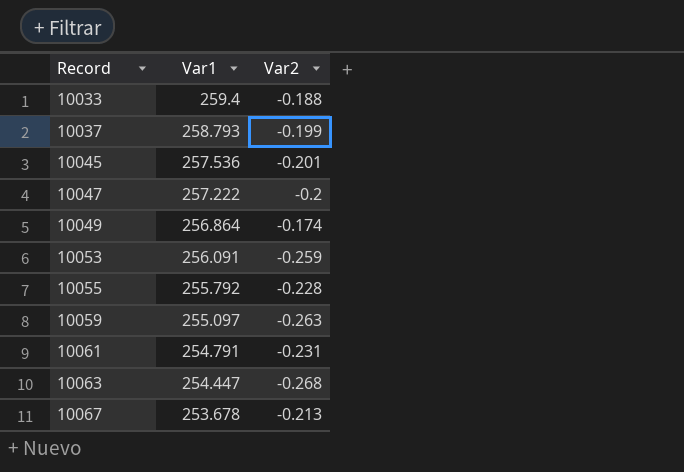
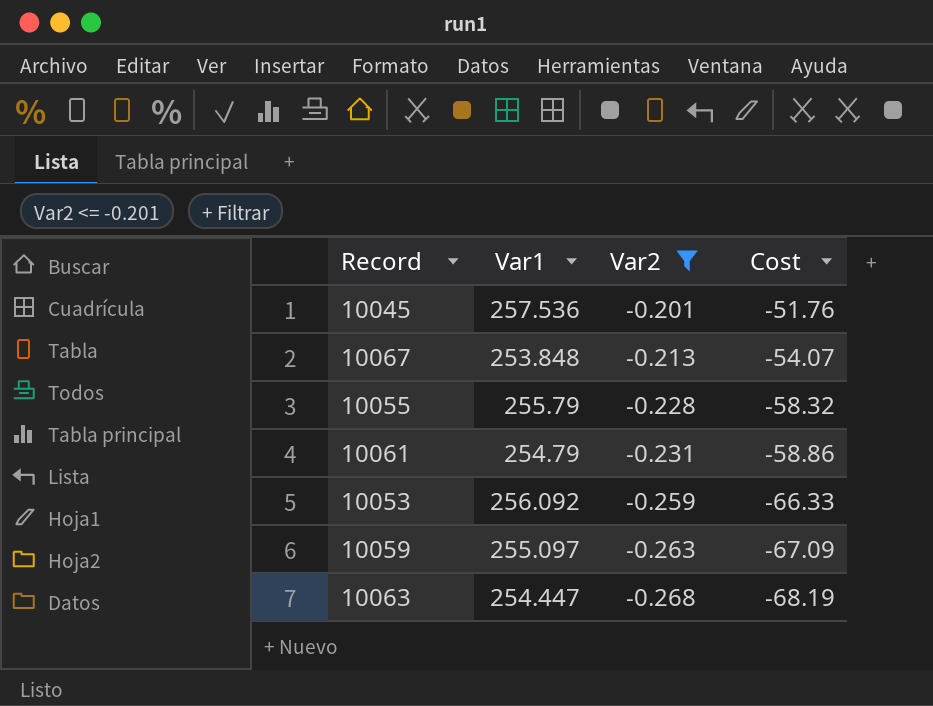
filter: none -> Var2 <= -0.201
row order: Record ascending -> Var2 descending
column Cost | formula: none -> [Var1] * [Var2]
10067 | Var1: 253.678 -> 253.848
10055 | Var1: 255.792 -> 255.79
10061 | Var1: 254.791 -> 254.79
10053 | Var1: 256.091 -> 256.092

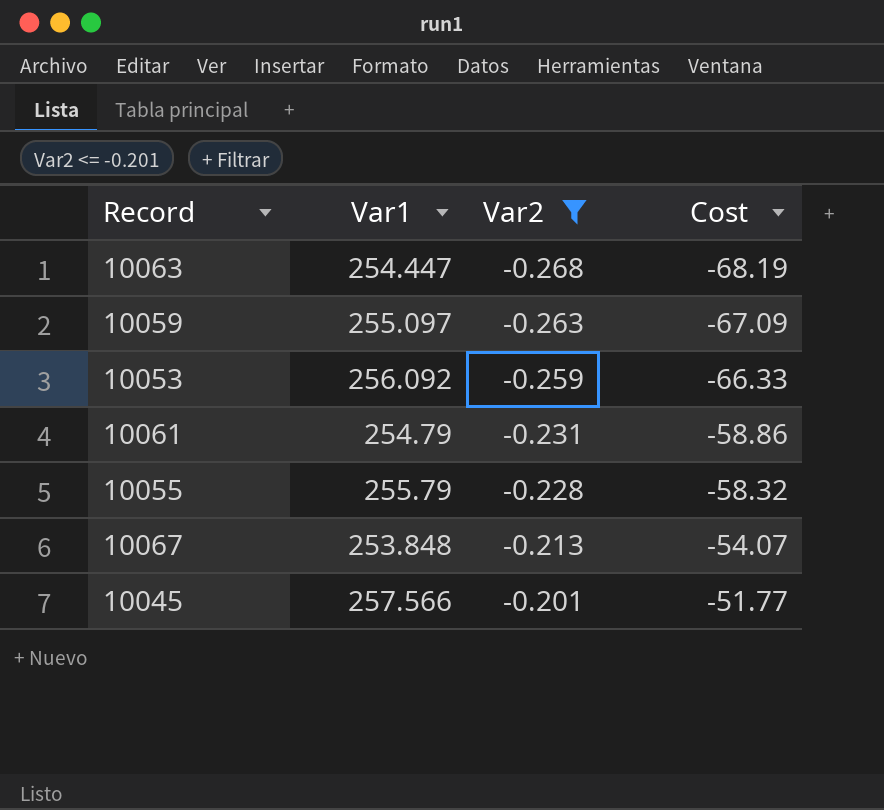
row order: Var2 descending -> Var2 ascending
10045 | Var1: 257.536 -> 257.566
10045 | Cost: -51.76 -> -51.77

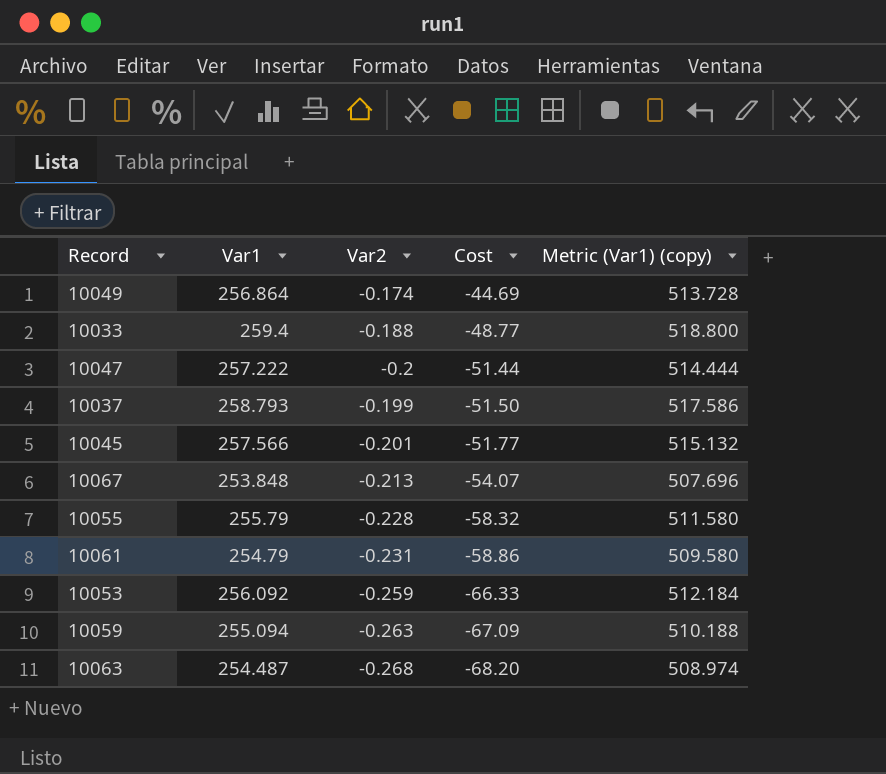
filter: Var2 <= -0.201 -> none
row order: Var2 ascending -> Cost descending
column Metric (Var1) (copy) | formula: none -> [Var1] * 2
10059 | Var1: 255.097 -> 255.094
10063 | Var1: 254.447 -> 254.487
10063 | Cost: -68.19 -> -68.20

